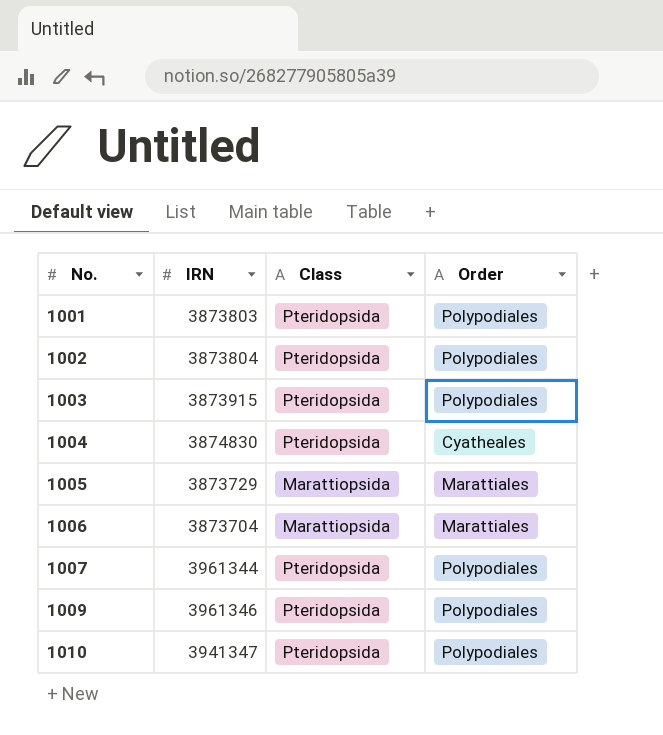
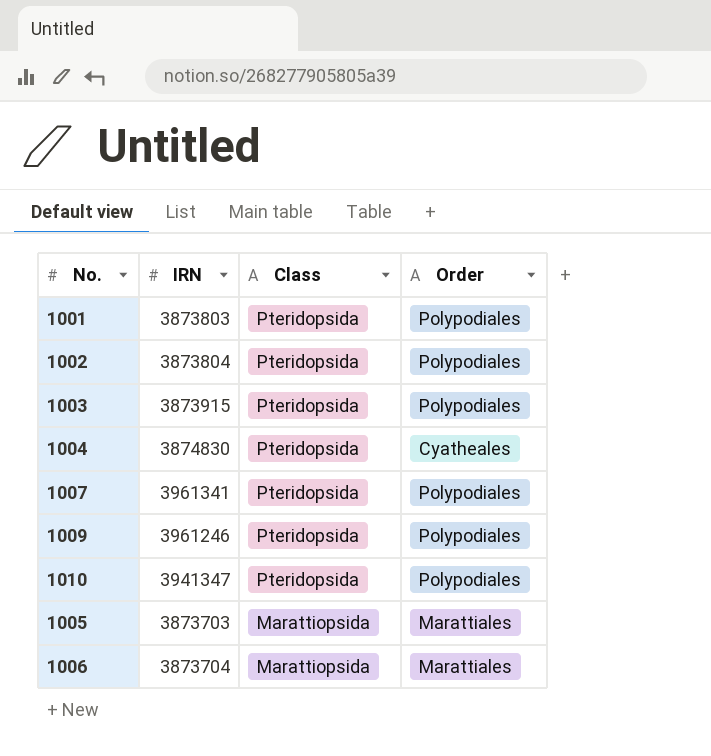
row order: No. ascending -> Class descending
1007 | IRN: 3961344 -> 3961341
1009 | IRN: 3961346 -> 3961246
1005 | IRN: 3873729 -> 3873703

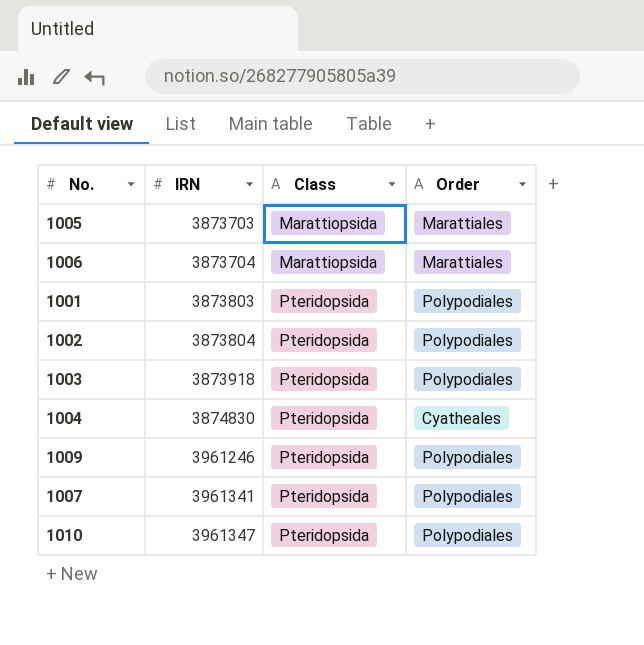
row order: Class descending -> IRN ascending
1003 | IRN: 3873915 -> 3873918
1010 | IRN: 3941347 -> 3961347

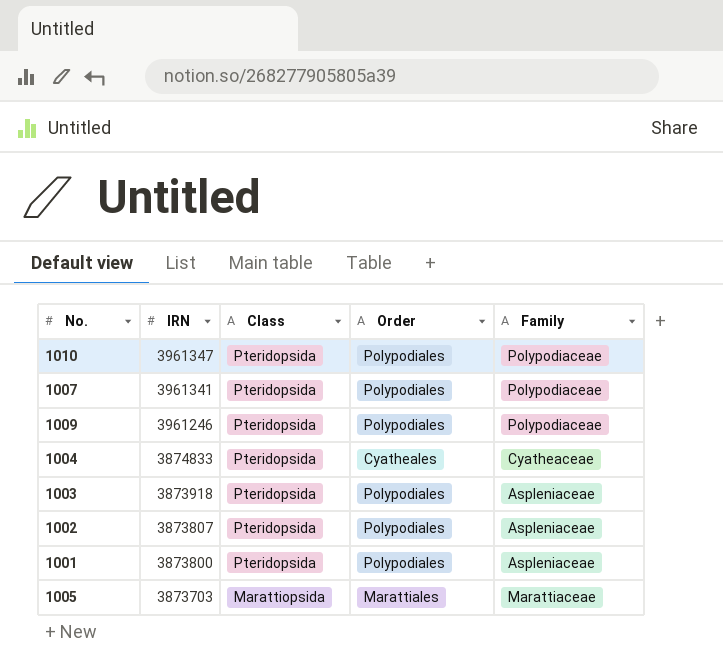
row order: IRN ascending -> IRN descending
column Family | position: none -> 5
row 1006: 3873704 | Marattiopsida | Marattiales -> none
1004 | IRN: 3874830 -> 3874833
1002 | IRN: 3873804 -> 3873807
1001 | IRN: 3873803 -> 3873800

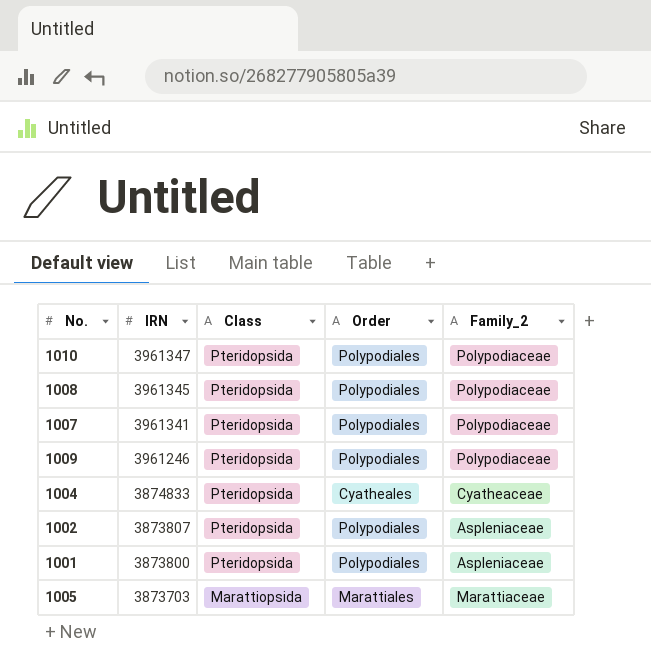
column name: Family -> Family_2
row 1003: 3873918 | Pteridopsida | Polypodiales | Aspleniaceae -> none
row 1008: none -> 3961345 | Pteridopsida | Polypodiales | Polypodiaceae

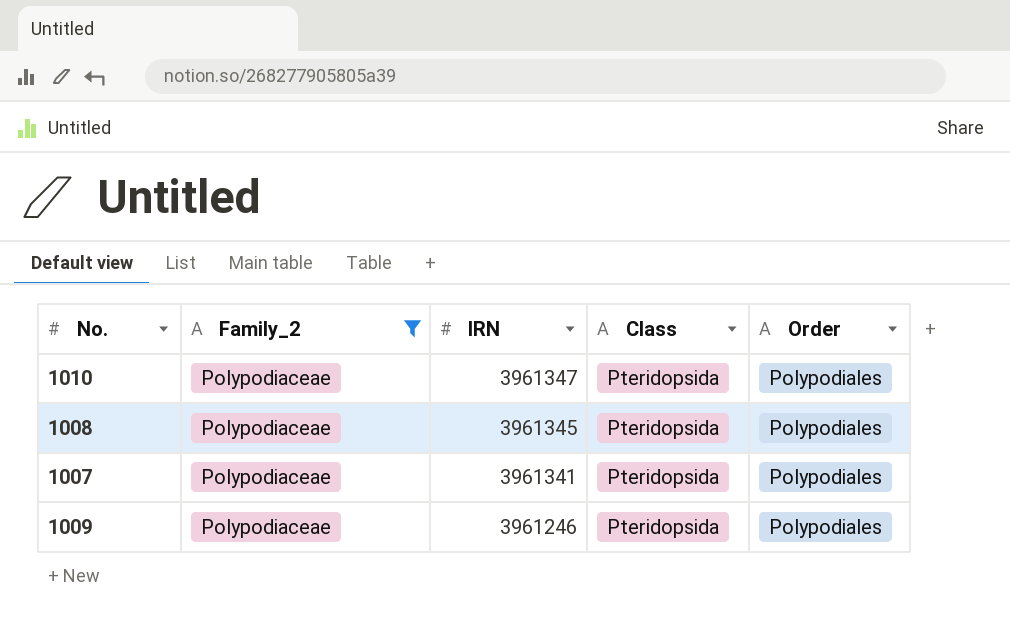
filter: none -> Family_2 = Polypodiaceae
column Family_2 | position: 5 -> 2

